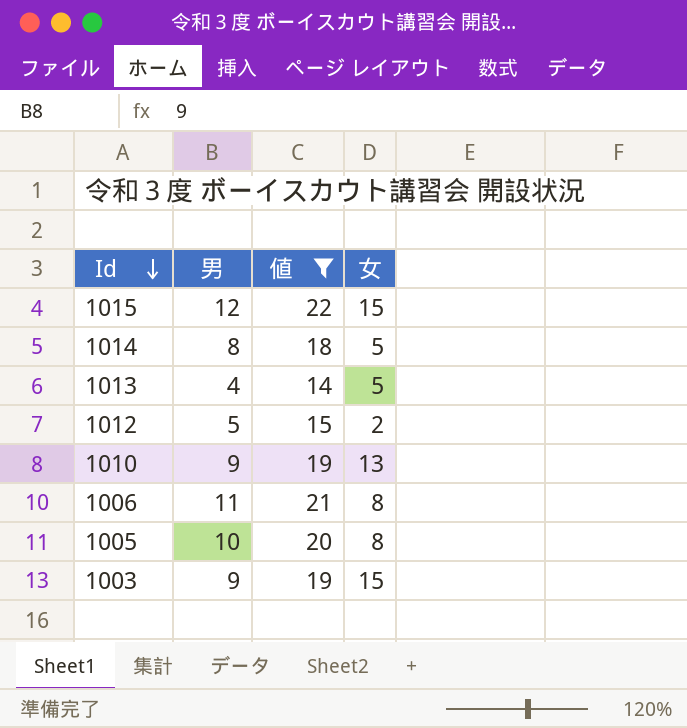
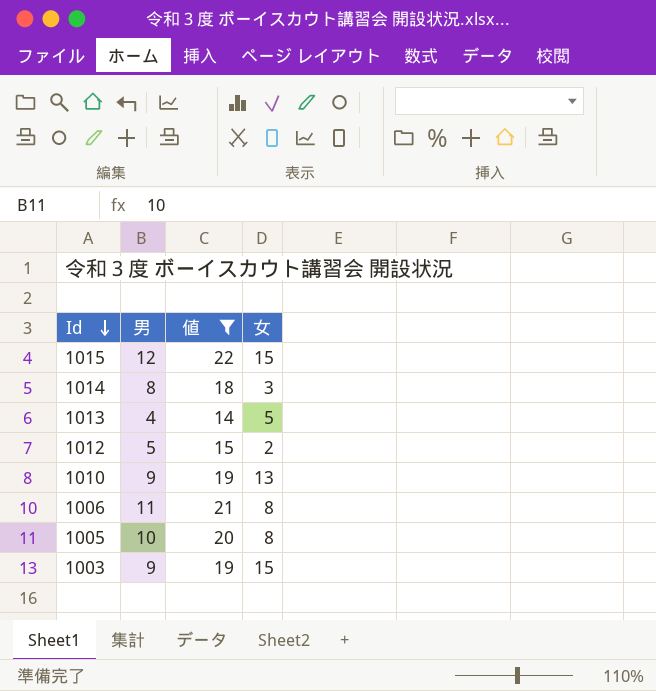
1014 | 女: 5 -> 3

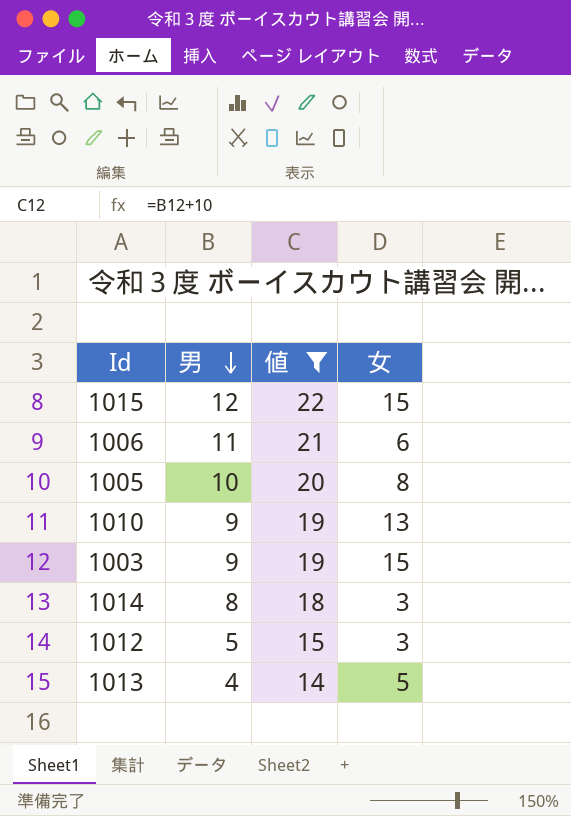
row order: Id descending -> 男 descending
1006 | 女: 8 -> 6
1012 | 女: 2 -> 3

